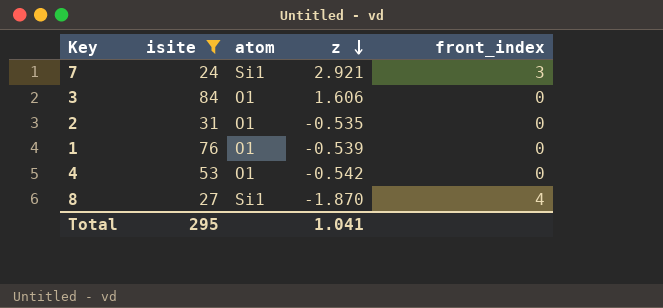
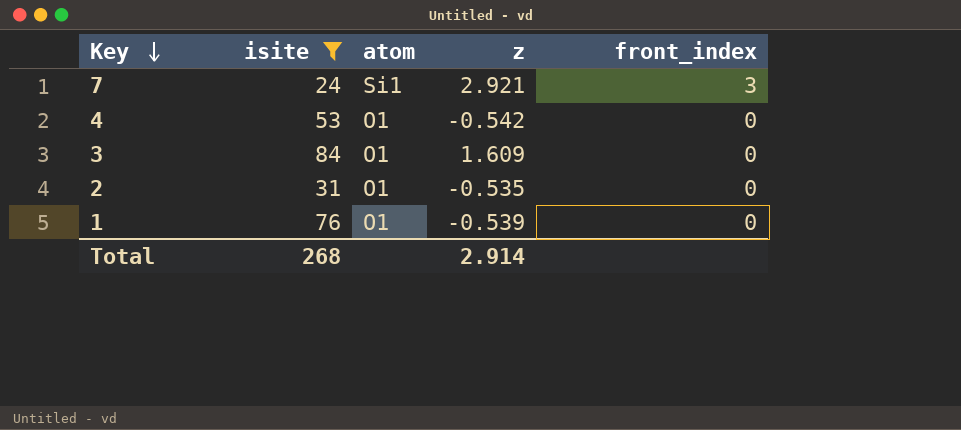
row order: z descending -> Key descending
row 8: 27 | Si1 | -1.870 | 4 -> none
3 | z: 1.606 -> 1.609
Total | isite: 295 -> 268
Total | z: 1.041 -> 2.914

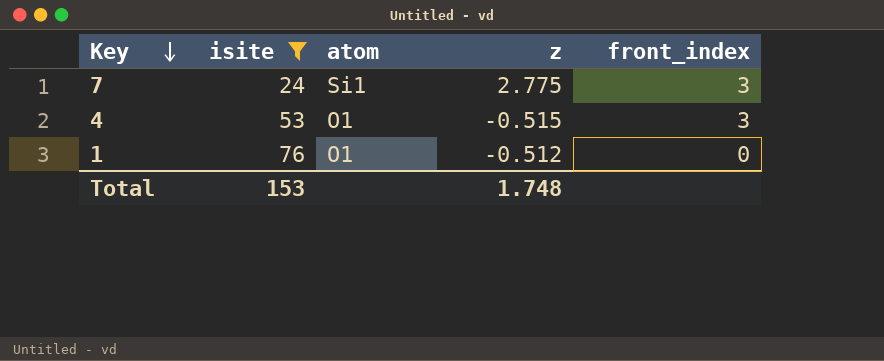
row 3: 84 | O1 | 1.609 | 0 -> none
row 2: 31 | O1 | -0.535 | 0 -> none
7 | z: 2.921 -> 2.775
4 | z: -0.542 -> -0.515
4 | front_index: 0 -> 3
1 | z: -0.539 -> -0.512
Total | isite: 268 -> 153
Total | z: 2.914 -> 1.748

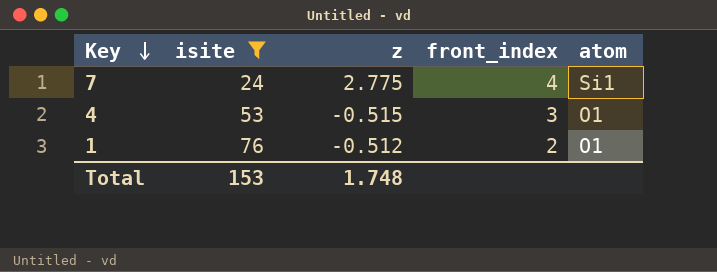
column atom | position: 3 -> 5
7 | front_index: 3 -> 4
1 | front_index: 0 -> 2

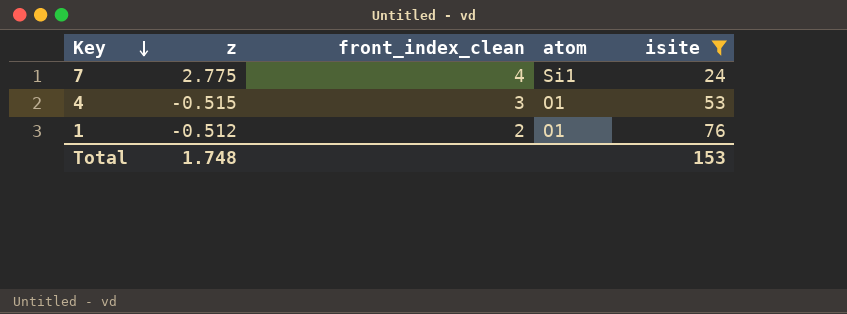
column name: front_index -> front_index_clean
column isite | position: 2 -> 5

